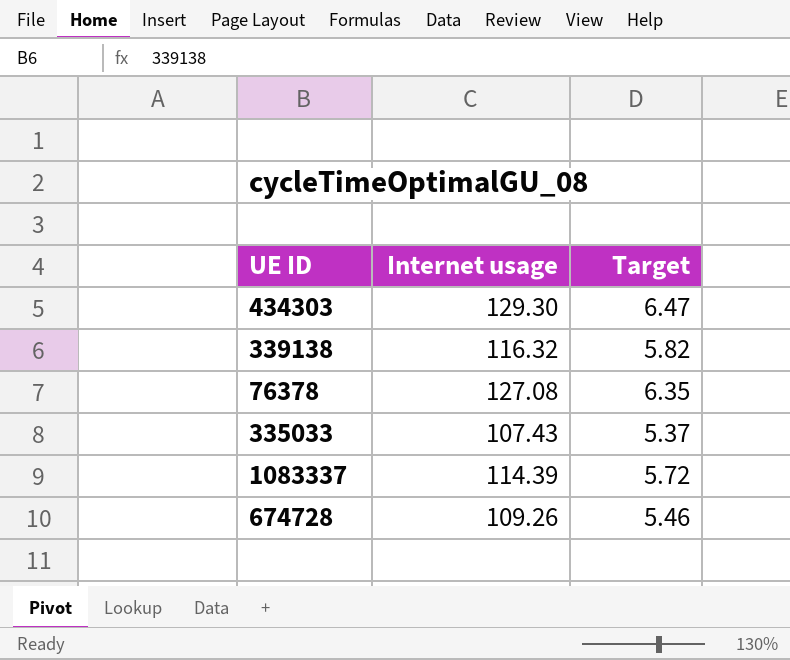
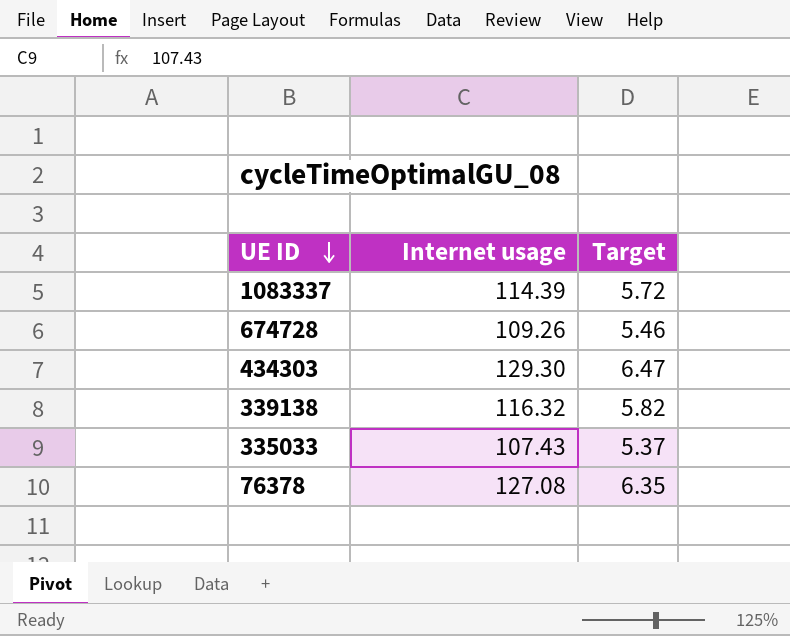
row order: none -> UE ID descending

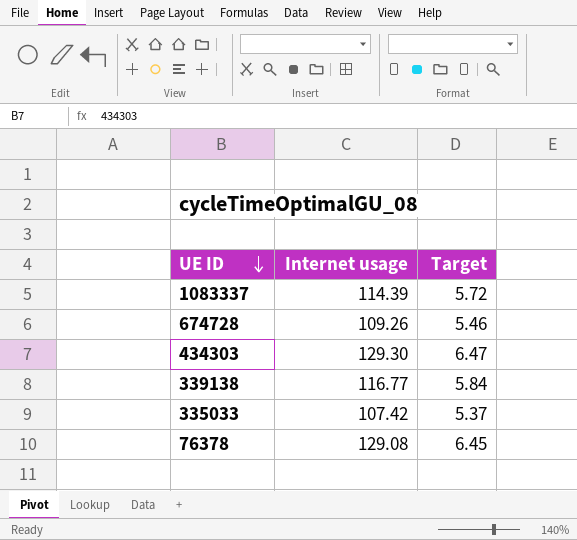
339138 | Internet usage: 116.32 -> 116.77
339138 | Target: 5.82 -> 5.84
335033 | Internet usage: 107.43 -> 107.42
76378 | Internet usage: 127.08 -> 129.08
76378 | Target: 6.35 -> 6.45

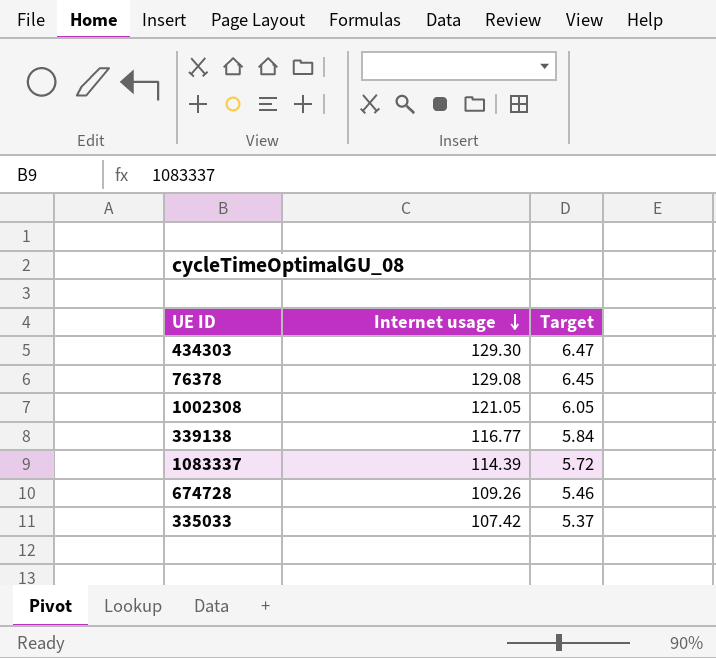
row order: UE ID descending -> Internet usage descending
row 1002308: none -> 121.05 | 6.05

